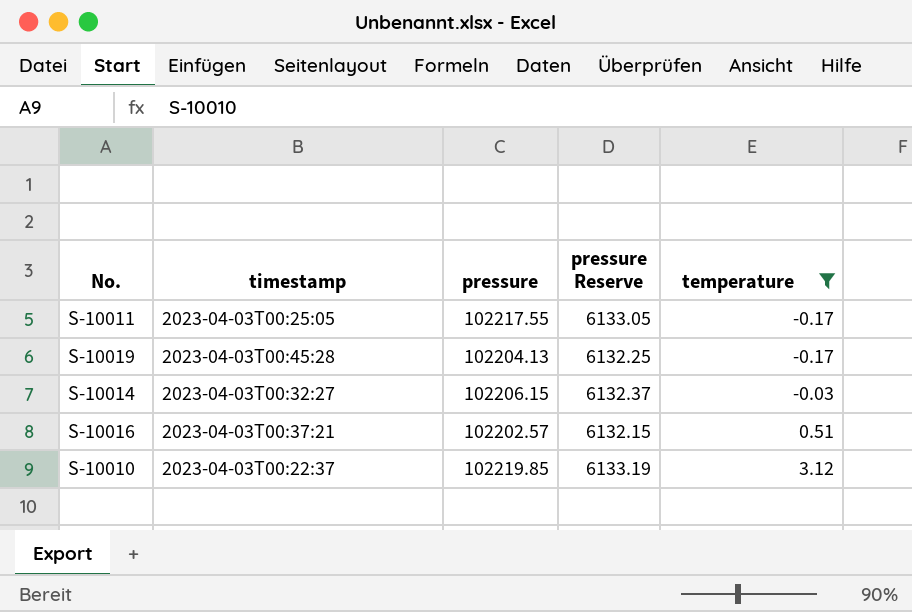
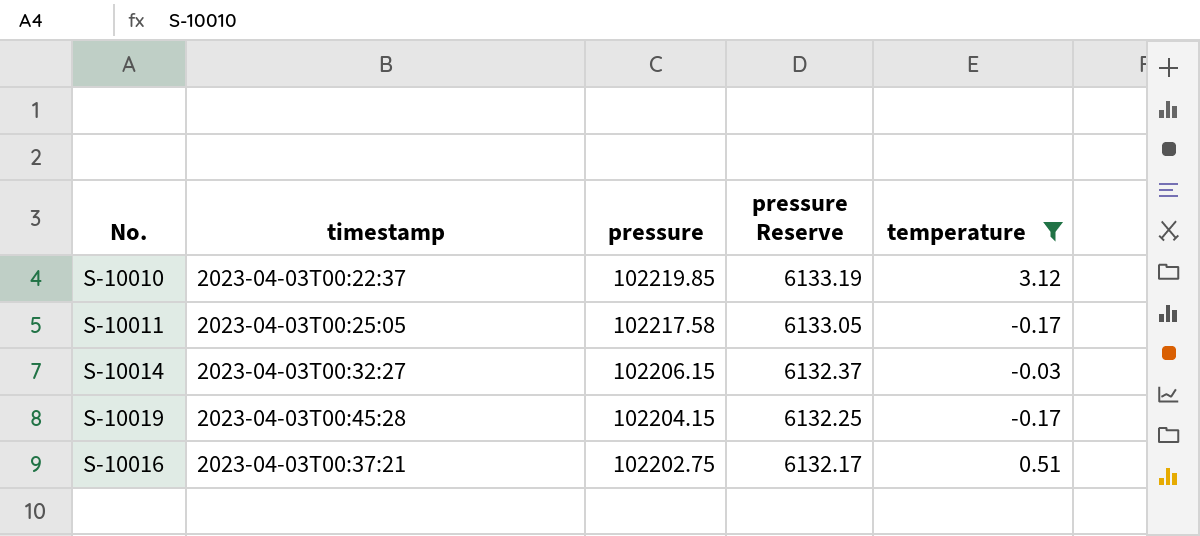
row order: temperature ascending -> pressure descending
S-10011 | pressure: 102217.55 -> 102217.58
S-10019 | pressure: 102204.13 -> 102204.15
S-10016 | pressure: 102202.57 -> 102202.75
S-10016 | pressure Reserve: 6132.15 -> 6132.17

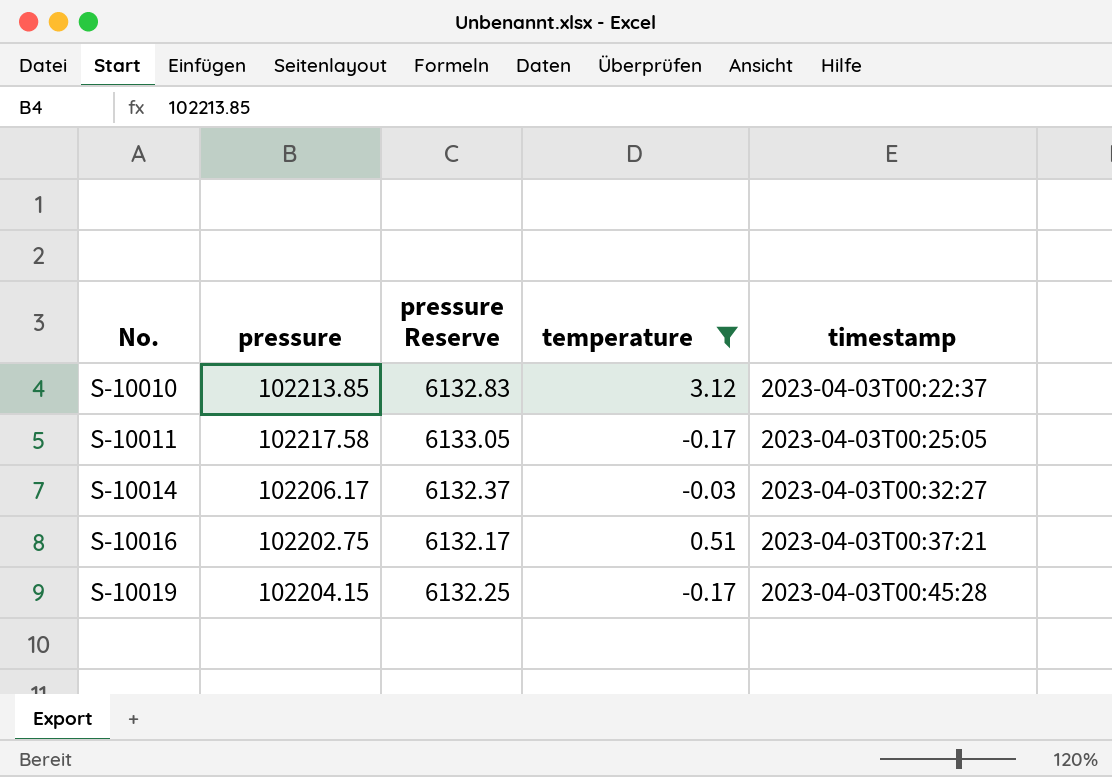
row order: pressure descending -> No. ascending
column timestamp | position: 2 -> 5
S-10010 | pressure: 102219.85 -> 102213.85
S-10010 | pressure Reserve: 6133.19 -> 6132.83
S-10014 | pressure: 102206.15 -> 102206.17

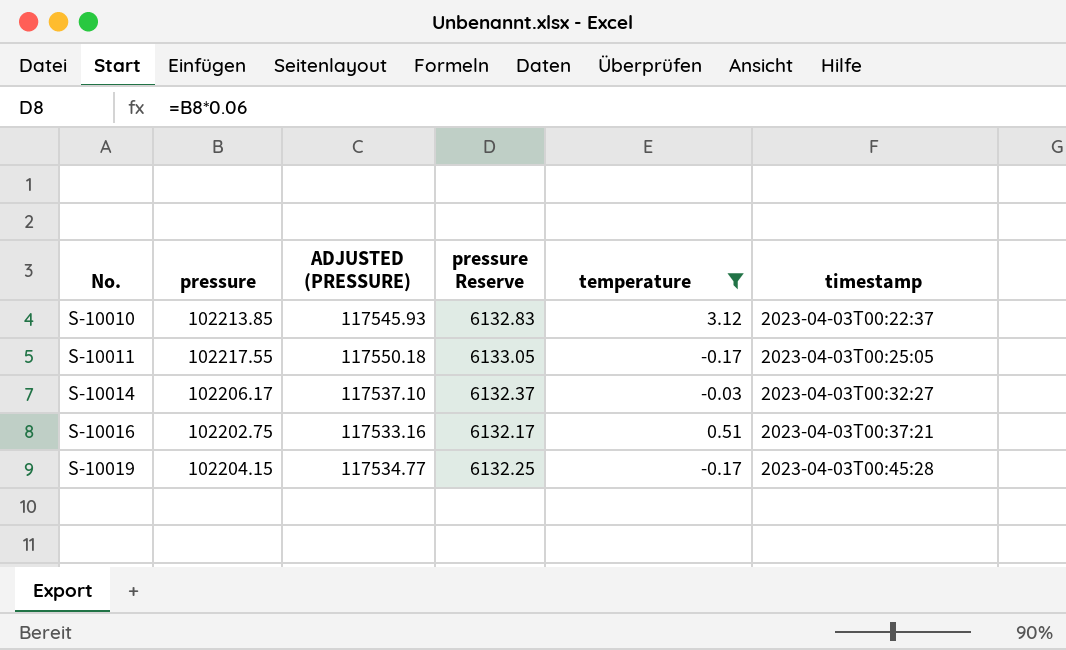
column ADJUSTED (PRESSURE) | formula: none -> [pressure] * 1.15
S-10011 | pressure: 102217.58 -> 102217.55

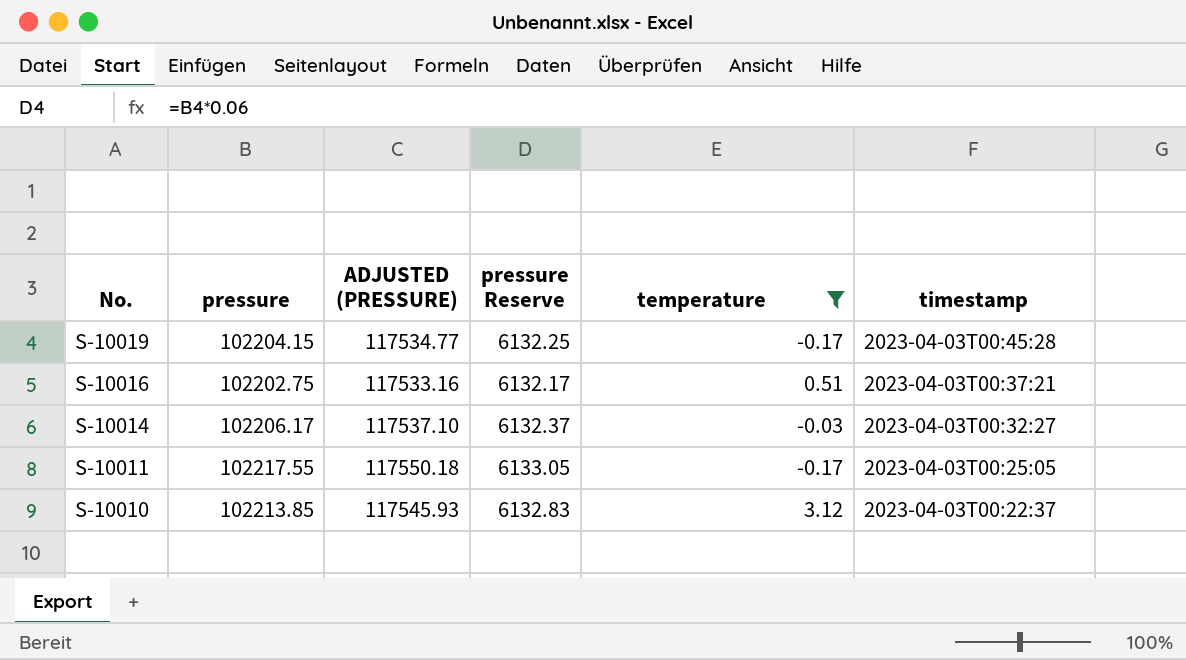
row order: No. ascending -> No. descending

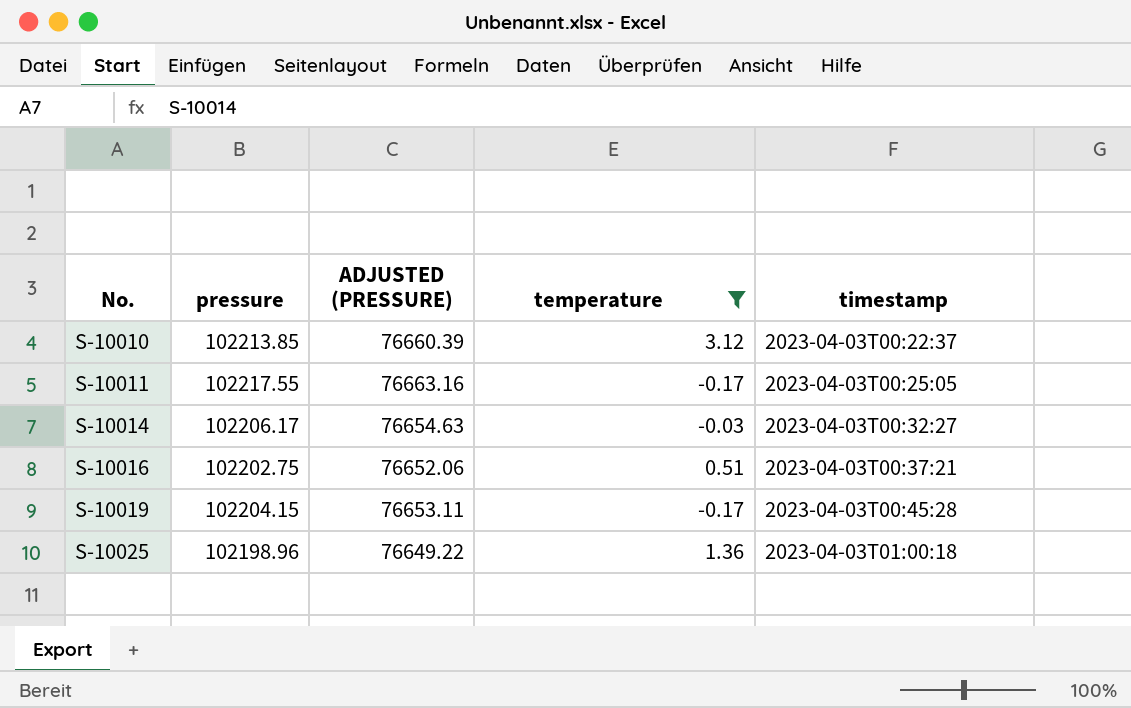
row order: No. descending -> No. ascending
column pressure Reserve | formula: [pressure] * 0.06 -> none
column ADJUSTED (PRESSURE) | formula: [pressure] * 1.15 -> [pressure] * 0.75
row S-10025: none -> 102198.96 | 76649.22 | 1.36 | 2023-04-03T01:00:18

